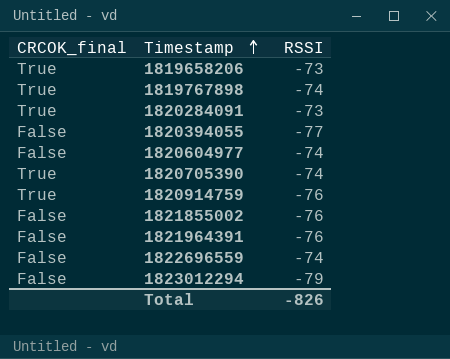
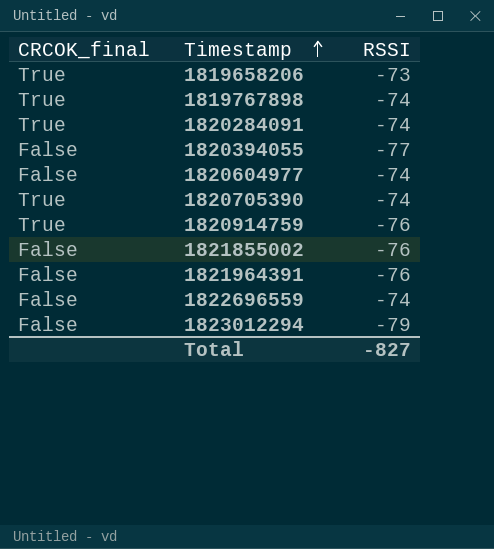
1820284091 | RSSI: -73 -> -74
Total | RSSI: -826 -> -827

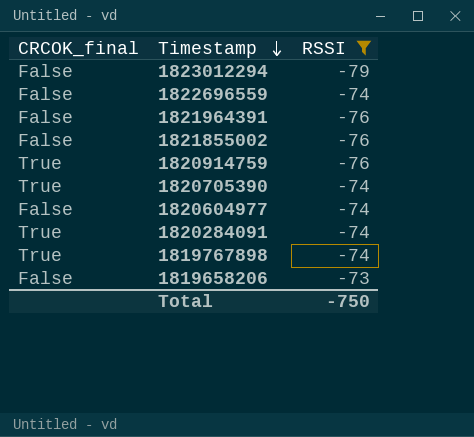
filter: none -> RSSI != -77
row order: Timestamp ascending -> Timestamp descending
1819658206 | CRCOK_final: True -> False
Total | RSSI: -827 -> -750

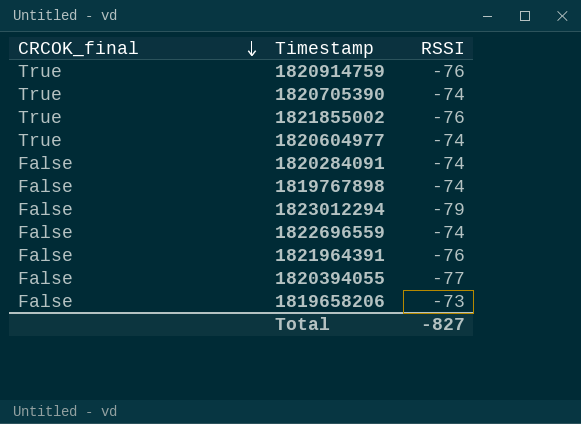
filter: RSSI != -77 -> none
row order: Timestamp descending -> CRCOK_final descending
1821855002 | CRCOK_final: False -> True
1820604977 | CRCOK_final: False -> True
1820284091 | CRCOK_final: True -> False
1819767898 | CRCOK_final: True -> False
Total | RSSI: -750 -> -827

